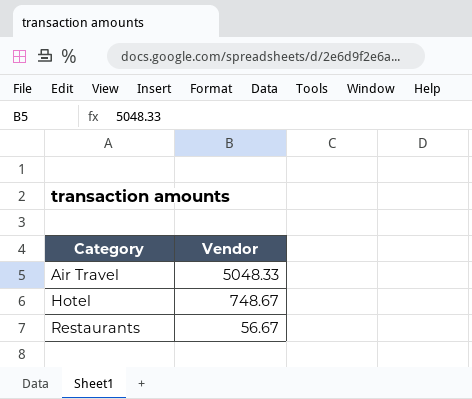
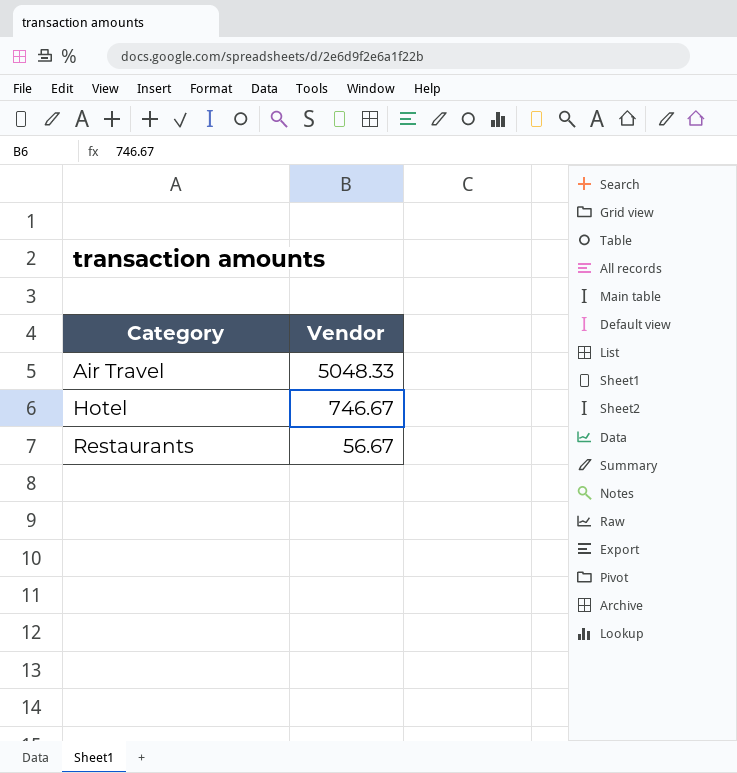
Hotel | Vendor: 748.67 -> 746.67

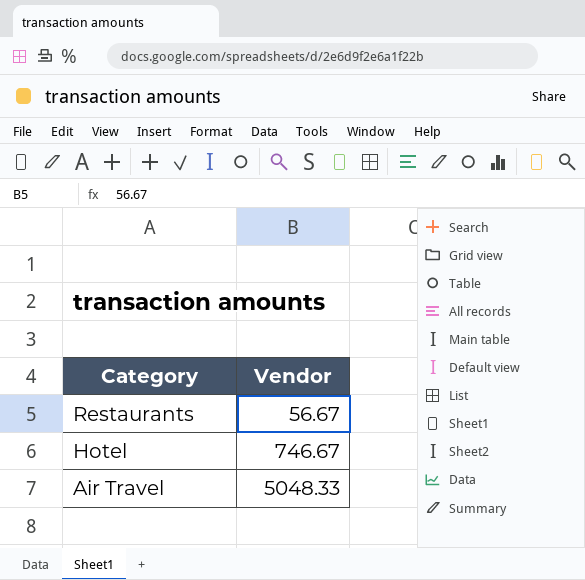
row order: Category ascending -> Category descending

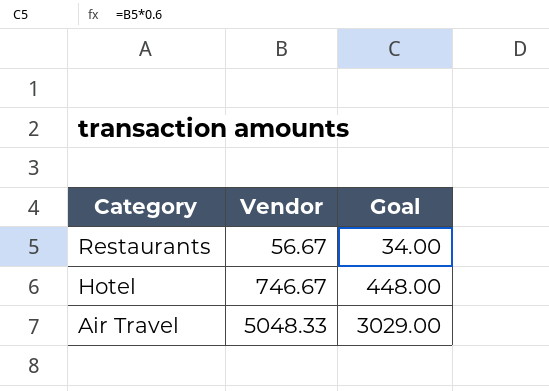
column Goal | formula: none -> [Vendor] * 0.6

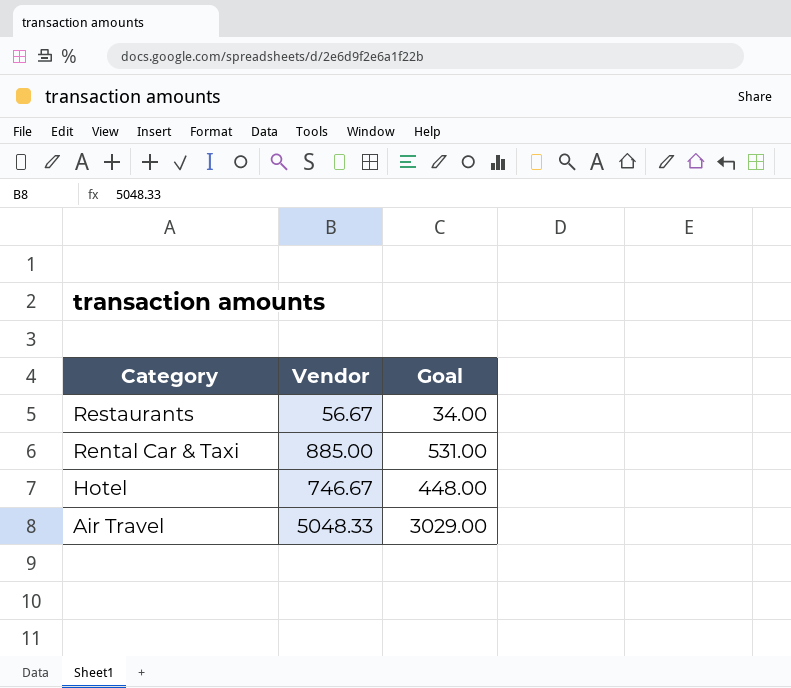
row Rental Car & Taxi: none -> 885.00 | 531.00

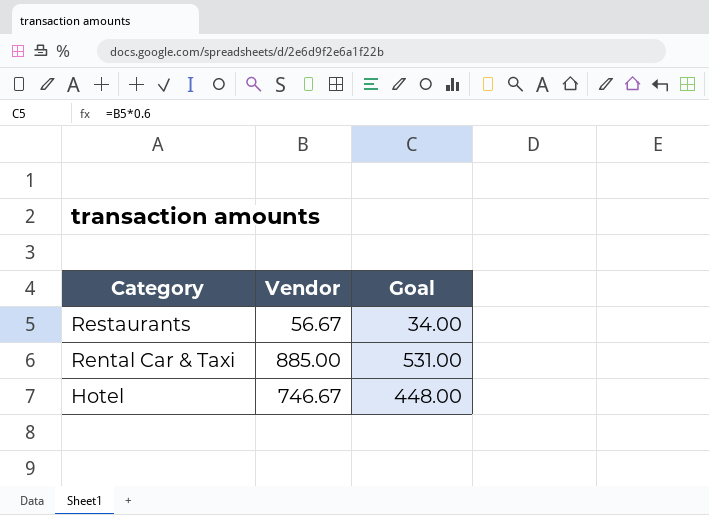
row Air Travel: 5048.33 | 3029.00 -> none

